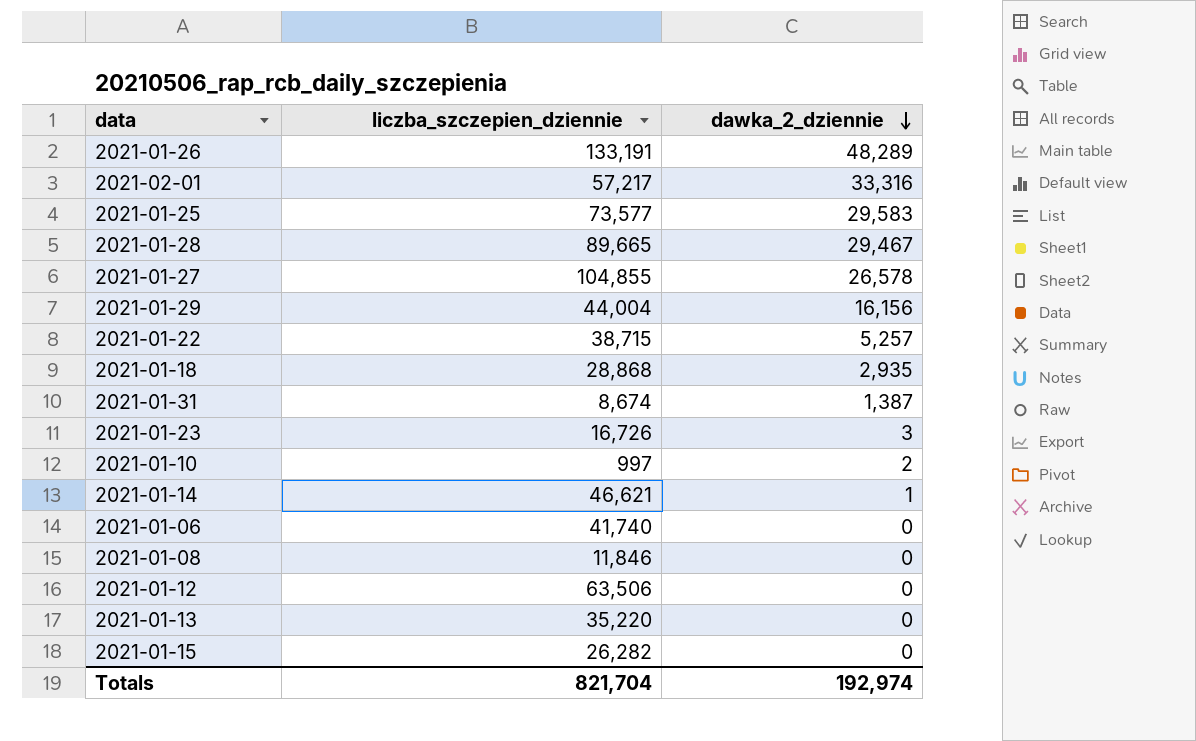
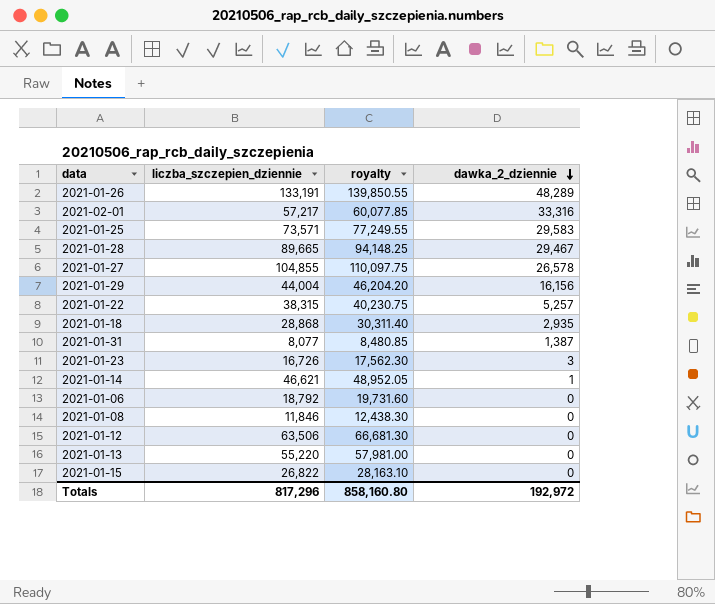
column royalty | formula: none -> [liczba_szczepien_dziennie] * 1.05
row 2021-01-10: 997 | 2 -> none
2021-01-25 | liczba_szczepien_dziennie: 73,577 -> 73,571
2021-01-22 | liczba_szczepien_dziennie: 38,715 -> 38,315
2021-01-31 | liczba_szczepien_dziennie: 8,674 -> 8,077
2021-01-06 | liczba_szczepien_dziennie: 41,740 -> 18,792
2021-01-13 | liczba_szczepien_dziennie: 35,220 -> 55,220
2021-01-15 | liczba_szczepien_dziennie: 26,282 -> 26,822
Totals | liczba_szczepien_dziennie: 821,704 -> 817,296
Totals | dawka_2_dziennie: 192,974 -> 192,972

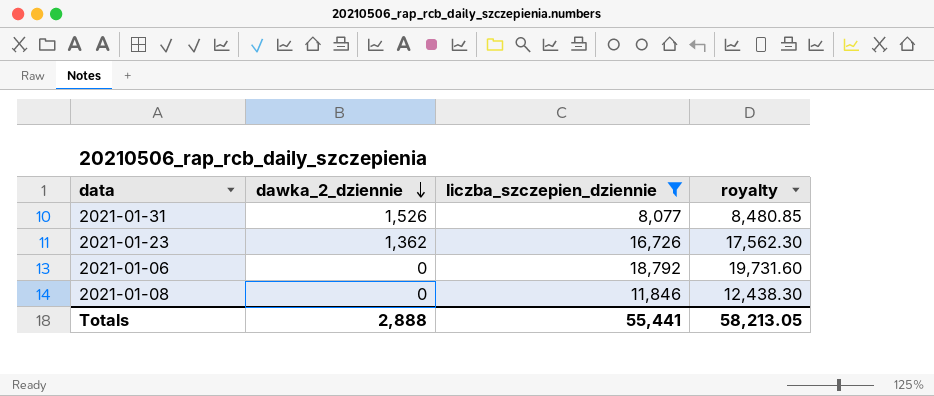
filter: none -> liczba_szczepien_dziennie <= 18,792
column dawka_2_dziennie | position: 4 -> 2
2021-01-31 | dawka_2_dziennie: 1,387 -> 1,526
2021-01-23 | dawka_2_dziennie: 3 -> 1,362
Totals | dawka_2_dziennie: 192,972 -> 2,888
Totals | liczba_szczepien_dziennie: 817,296 -> 55,441
Totals | royalty: 858,160.80 -> 58,213.05

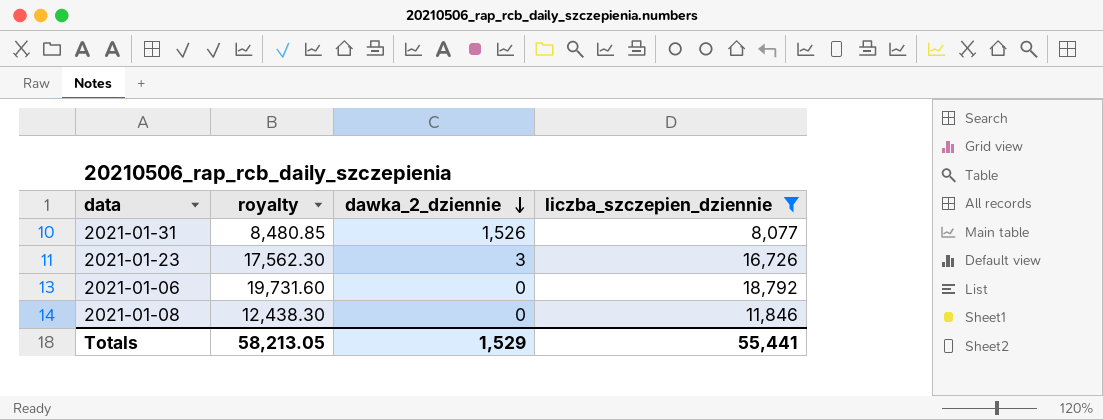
column royalty | position: 4 -> 2
2021-01-23 | dawka_2_dziennie: 1,362 -> 3
Totals | dawka_2_dziennie: 2,888 -> 1,529

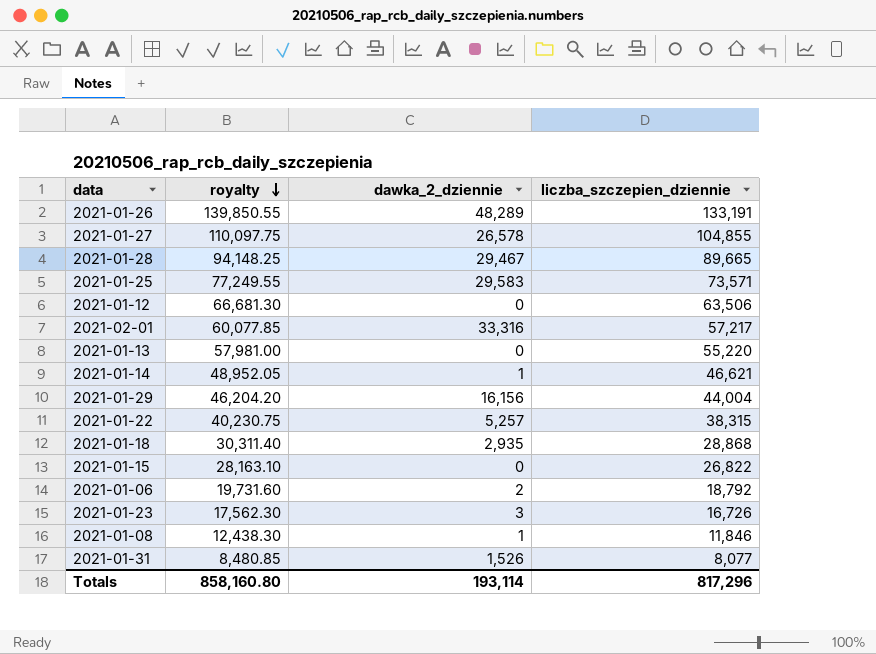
filter: liczba_szczepien_dziennie <= 18,792 -> none
row order: dawka_2_dziennie descending -> royalty descending
2021-01-06 | dawka_2_dziennie: 0 -> 2
2021-01-08 | dawka_2_dziennie: 0 -> 1
Totals | royalty: 58,213.05 -> 858,160.80
Totals | dawka_2_dziennie: 1,529 -> 193,114
Totals | liczba_szczepien_dziennie: 55,441 -> 817,296

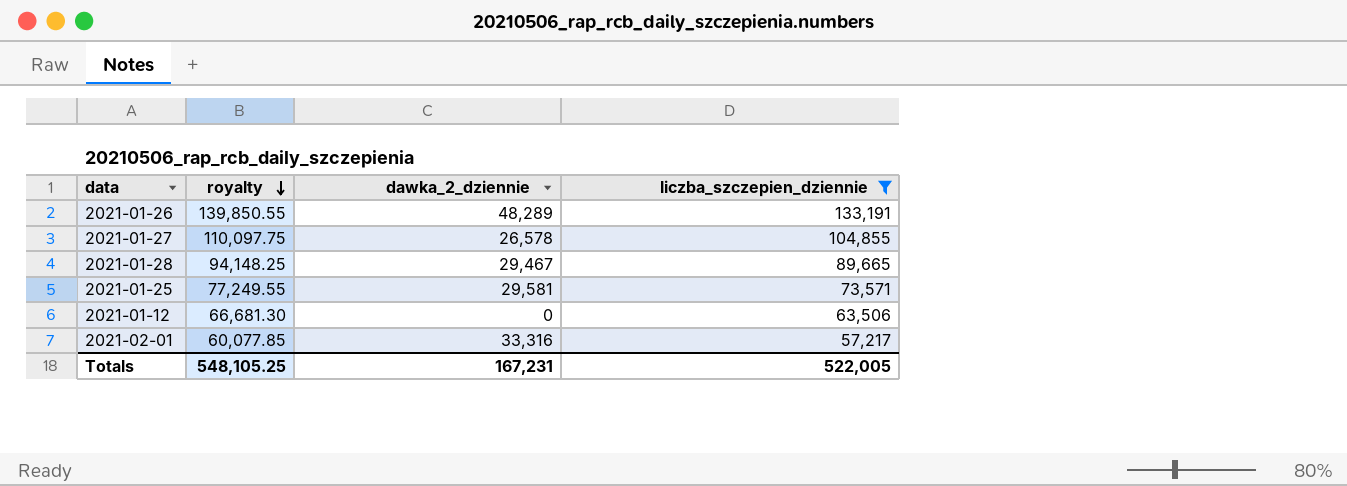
filter: none -> liczba_szczepien_dziennie >= 57,217
2021-01-25 | dawka_2_dziennie: 29,583 -> 29,581
Totals | royalty: 858,160.80 -> 548,105.25
Totals | dawka_2_dziennie: 193,114 -> 167,231
Totals | liczba_szczepien_dziennie: 817,296 -> 522,005

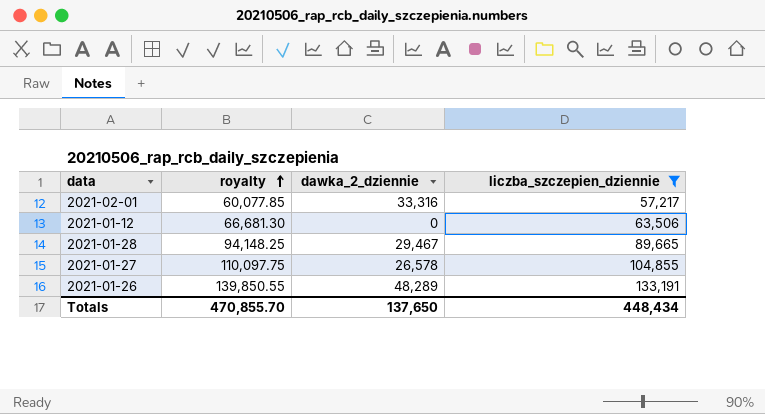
row order: royalty descending -> royalty ascending
row 2021-01-25: 77,249.55 | 29,581 | 73,571 -> none
Totals | royalty: 548,105.25 -> 470,855.70
Totals | dawka_2_dziennie: 167,231 -> 137,650
Totals | liczba_szczepien_dziennie: 522,005 -> 448,434

